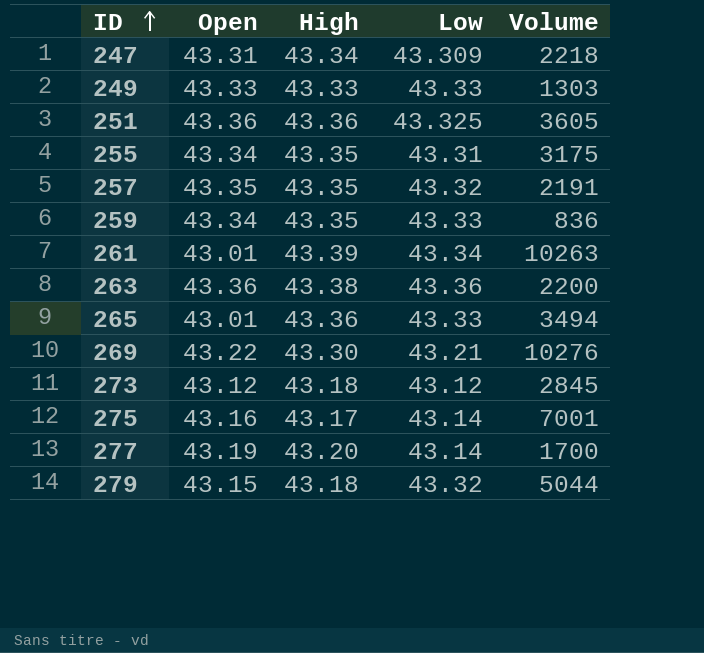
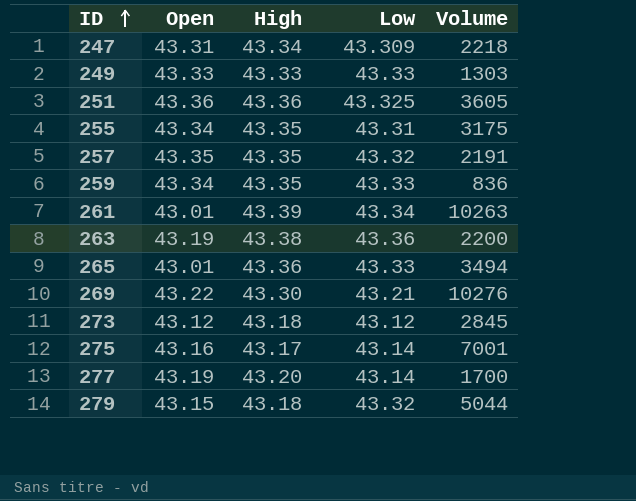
263 | Open: 43.36 -> 43.19

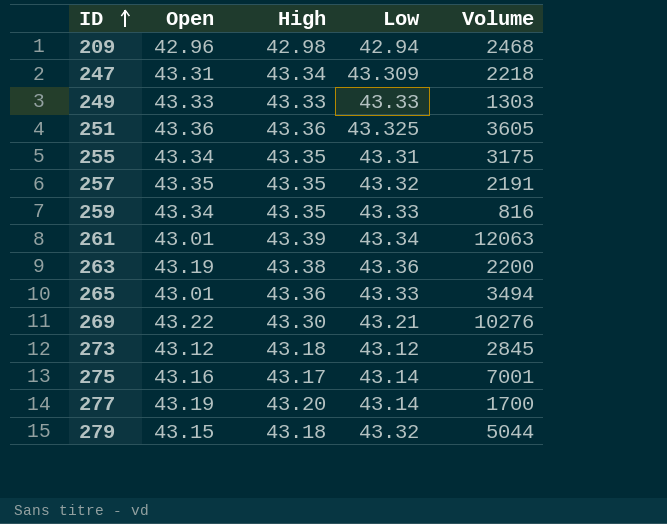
row 209: none -> 42.96 | 42.98 | 42.94 | 2468
259 | Volume: 836 -> 816
261 | Volume: 10263 -> 12063

